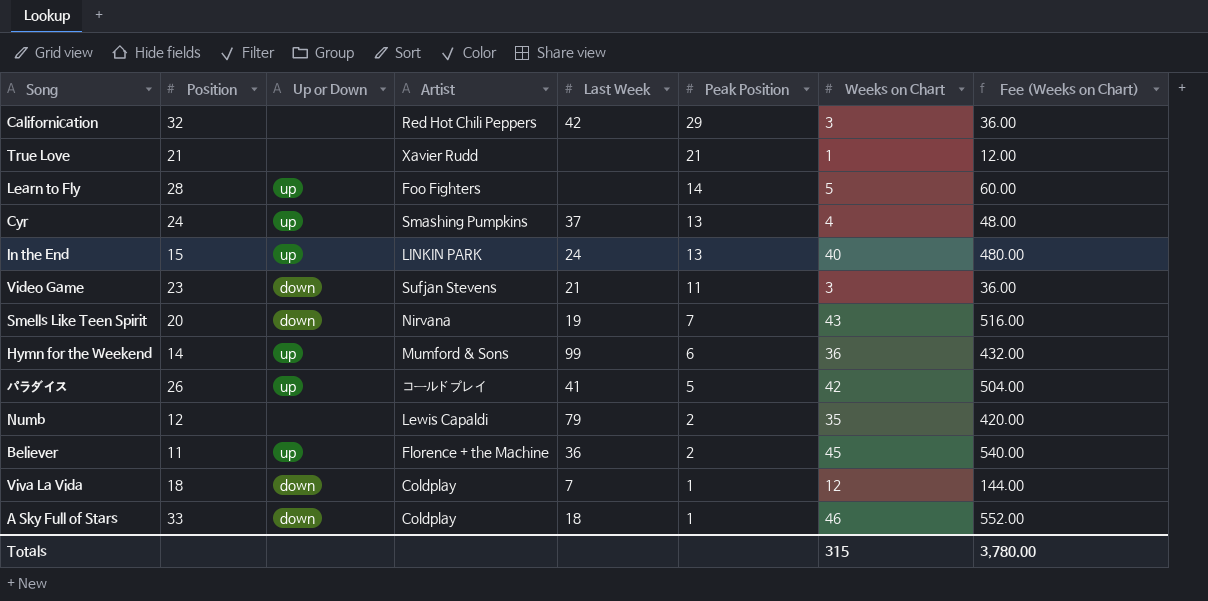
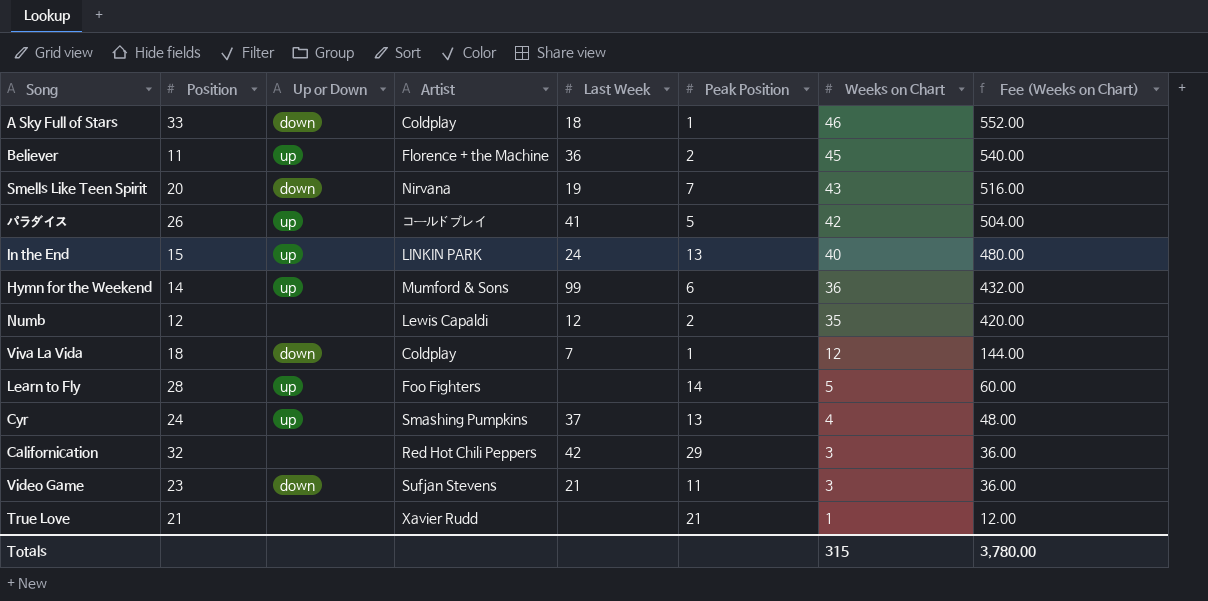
row order: Peak Position descending -> Weeks on Chart descending
Numb | Last Week: 79 -> 12

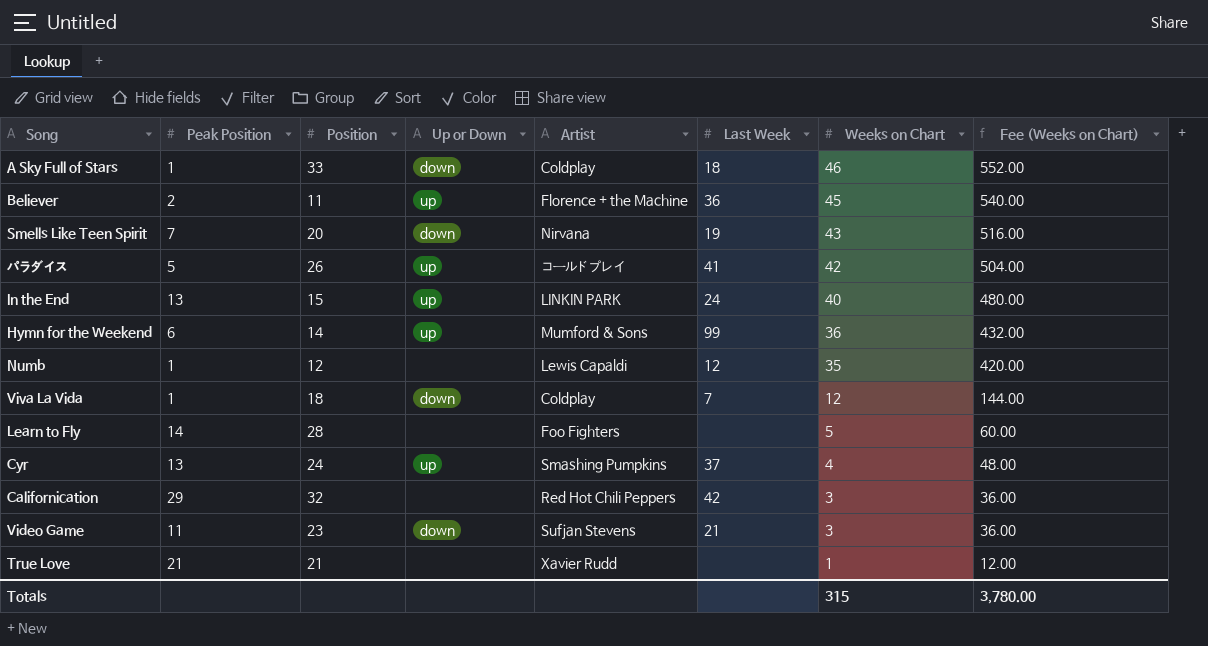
column Peak Position | position: 6 -> 2
Numb | Peak Position: 2 -> 1
Learn to Fly | Up or Down: up -> none

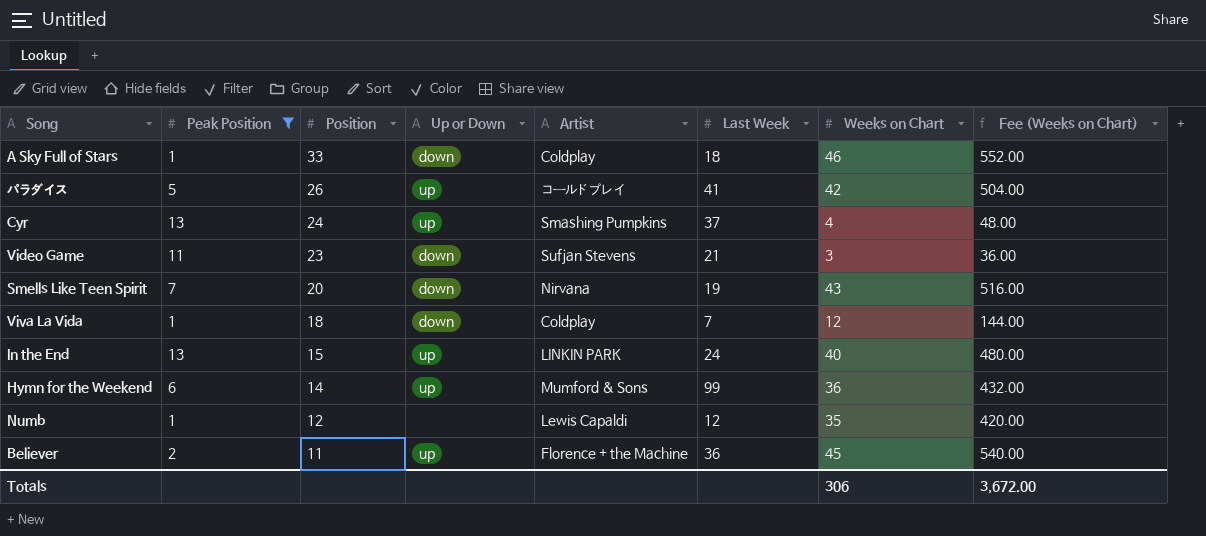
filter: none -> Peak Position <= 13
row order: Weeks on Chart descending -> Position descending
Totals | Weeks on Chart: 315 -> 306
Totals | Fee (Weeks on Chart): 3,780.00 -> 3,672.00

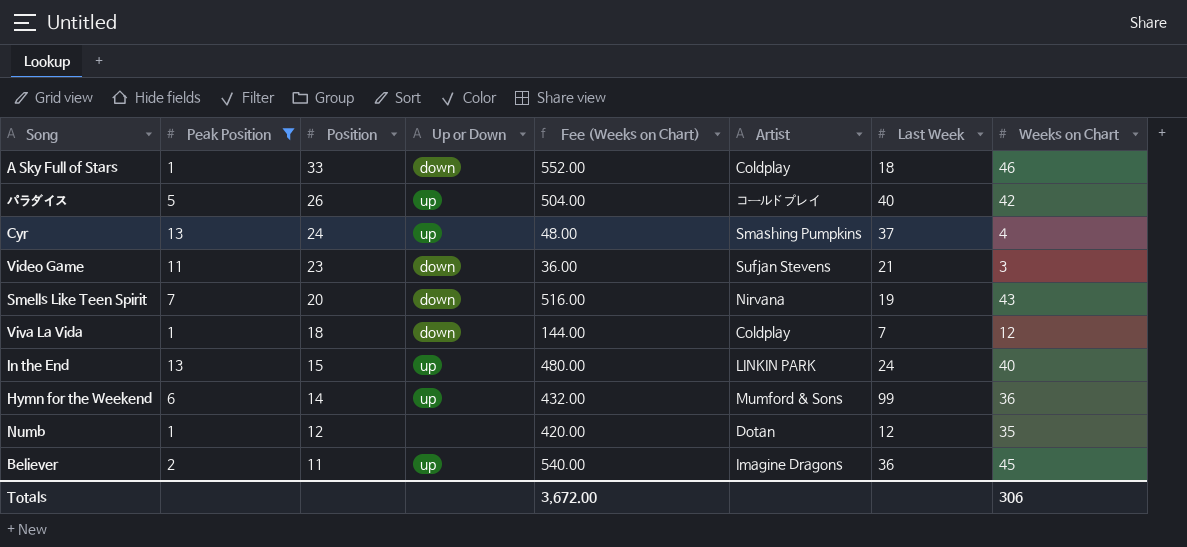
column Fee (Weeks on Chart) | position: 8 -> 5
パラダイス | Last Week: 41 -> 40
Numb | Artist: Lewis Capaldi -> Dotan
Believer | Artist: Florence + the Machine -> Imagine Dragons

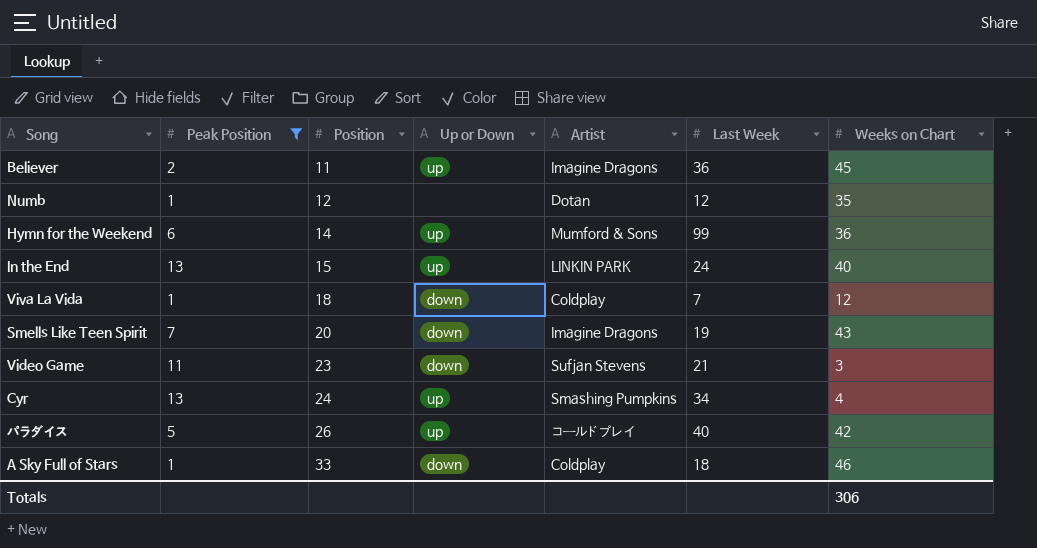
row order: Position descending -> Position ascending
column Fee (Weeks on Chart) | formula: [Weeks on Chart] * 12 -> none
Smells Like Teen Spirit | Artist: Nirvana -> Imagine Dragons
Cyr | Last Week: 37 -> 34

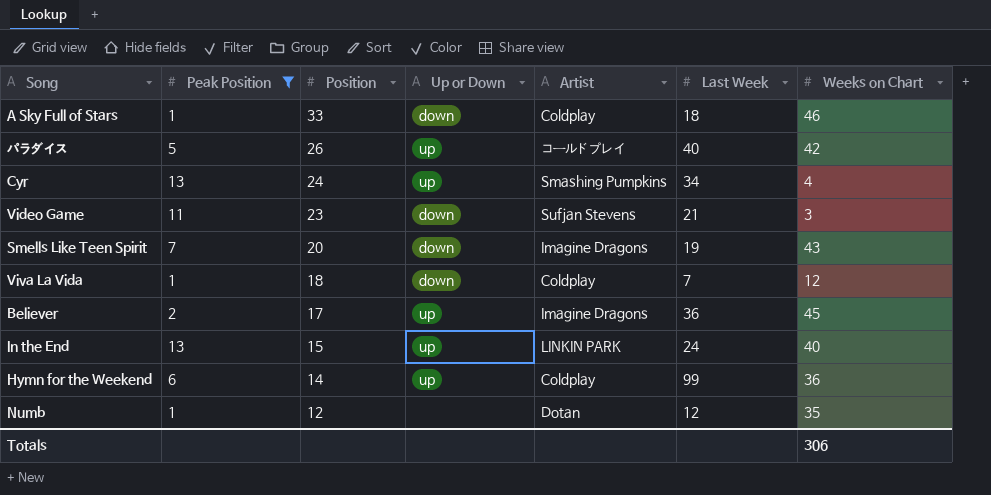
row order: Position ascending -> Position descending
Believer | Position: 11 -> 17
Hymn for the Weekend | Artist: Mumford & Sons -> Coldplay

